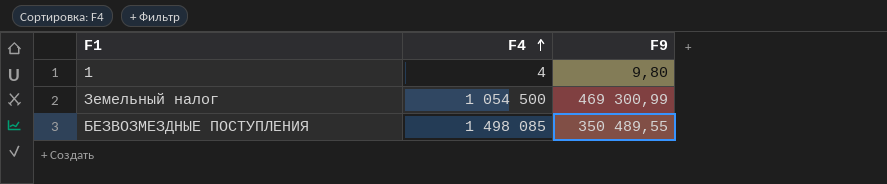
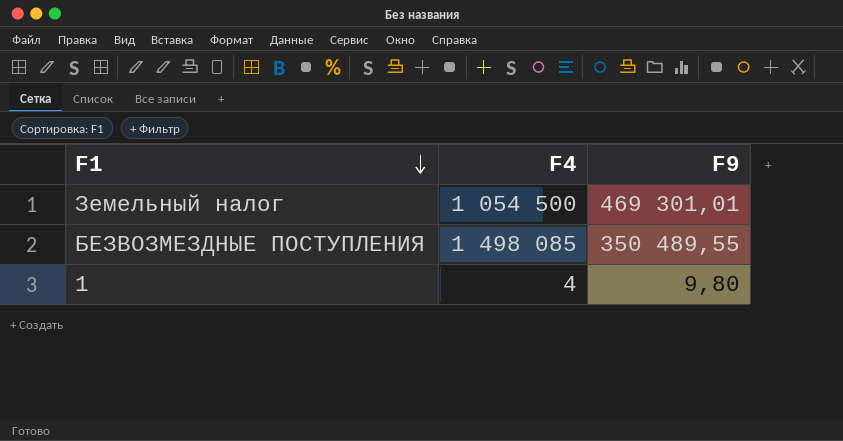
row order: F4 ascending -> F1 descending
Земельный налог | F9: 469 300,99 -> 469 301,01

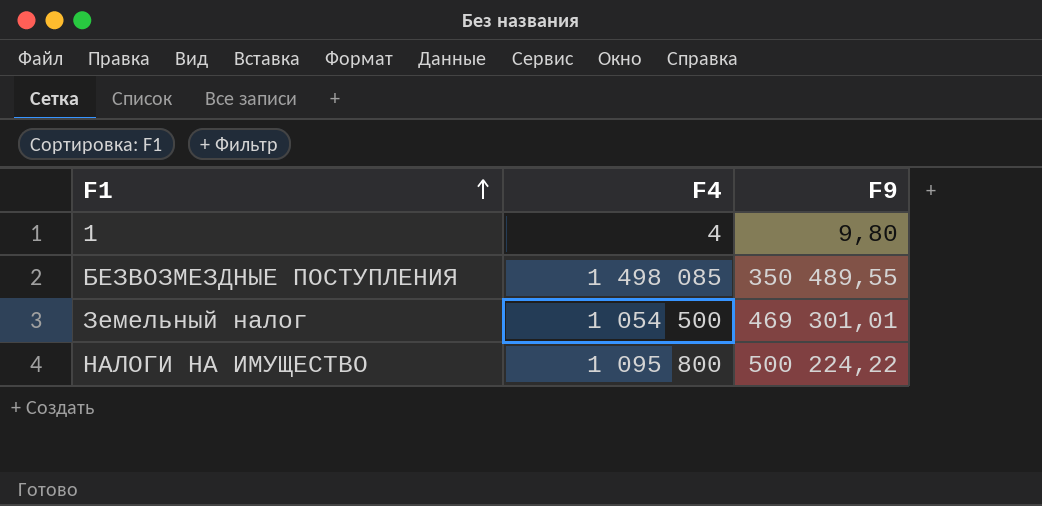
row order: F1 descending -> F1 ascending
row НАЛОГИ НА ИМУЩЕСТВО: none -> 1 095 800 | 500 224,22

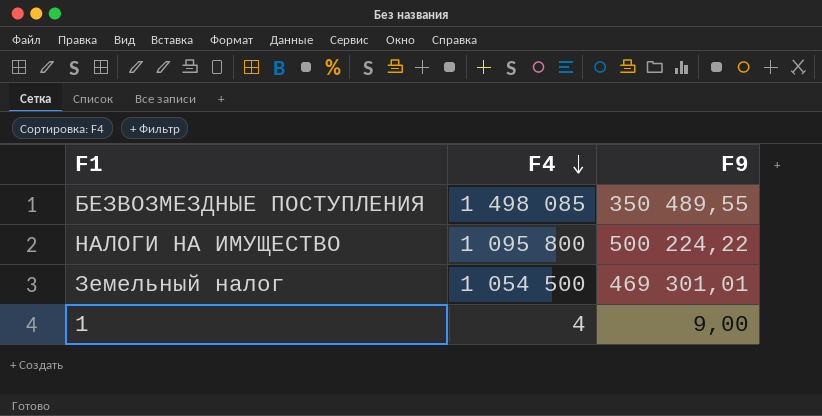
row order: F1 ascending -> F4 descending
1 | F9: 9,80 -> 9,00

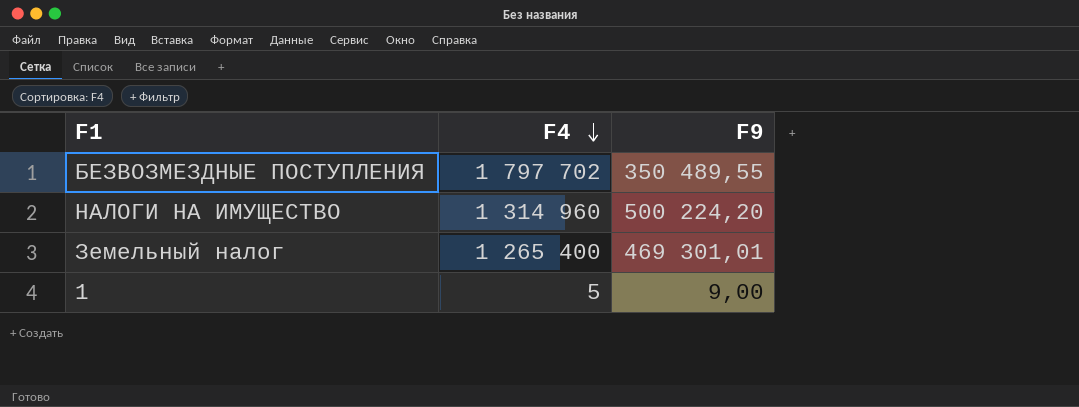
БЕЗВОЗМЕЗДНЫЕ ПОСТУПЛЕНИЯ | F4: 1 498 085 -> 1 797 702
НАЛОГИ НА ИМУЩЕСТВО | F4: 1 095 800 -> 1 314 960
НАЛОГИ НА ИМУЩЕСТВО | F9: 500 224,22 -> 500 224,20
Земельный налог | F4: 1 054 500 -> 1 265 400
1 | F4: 4 -> 5

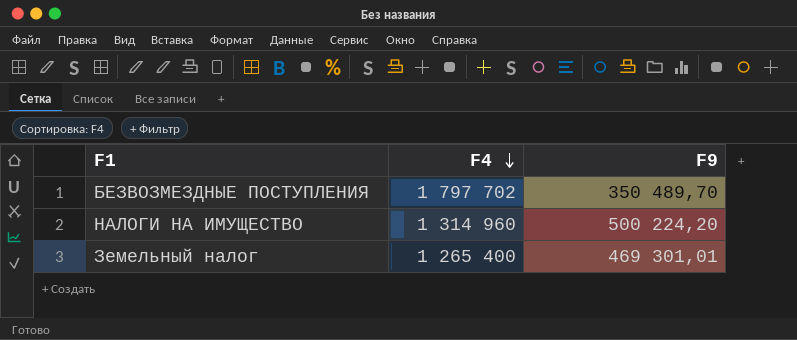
row 1: 5 | 9,00 -> none
БЕЗВОЗМЕЗДНЫЕ ПОСТУПЛЕНИЯ | F9: 350 489,55 -> 350 489,70

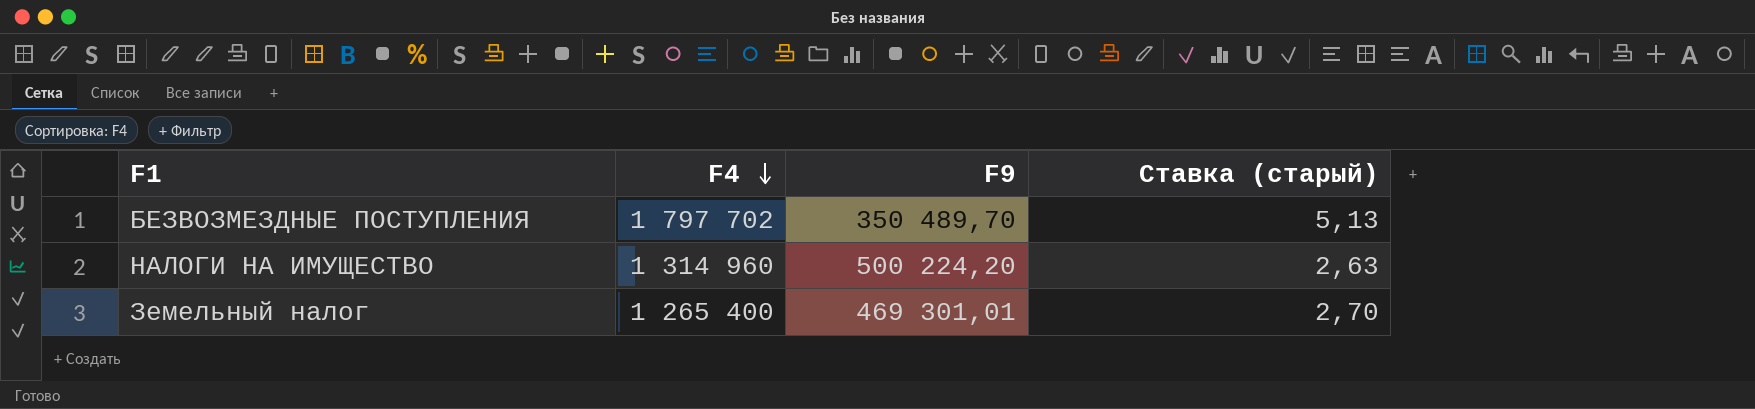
column Ставка (старый) | formula: none -> [F4] / [F9]

